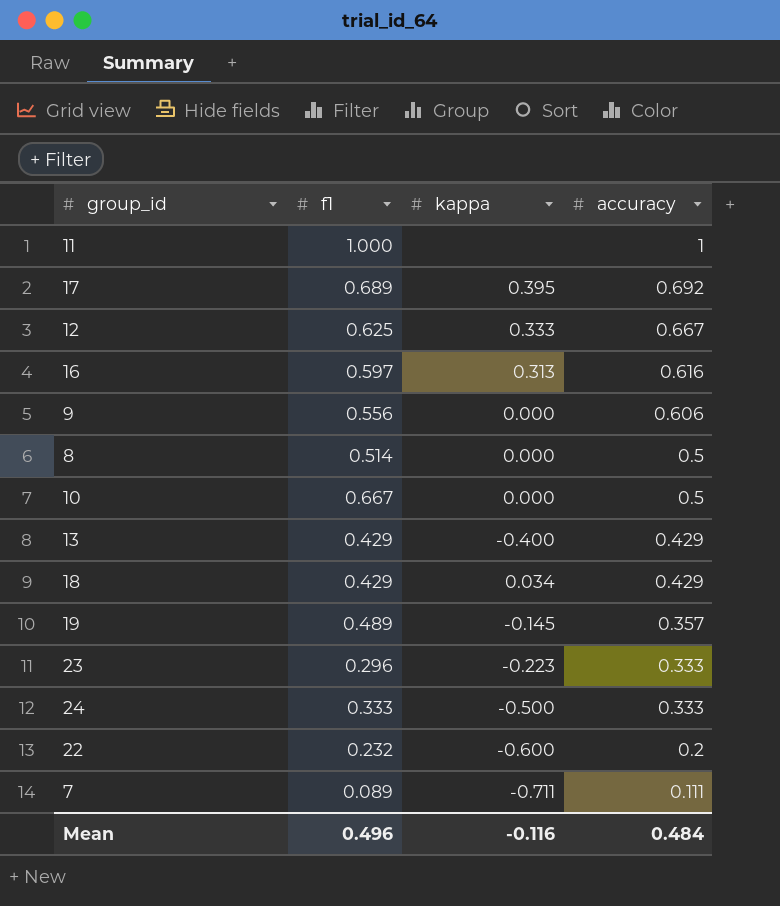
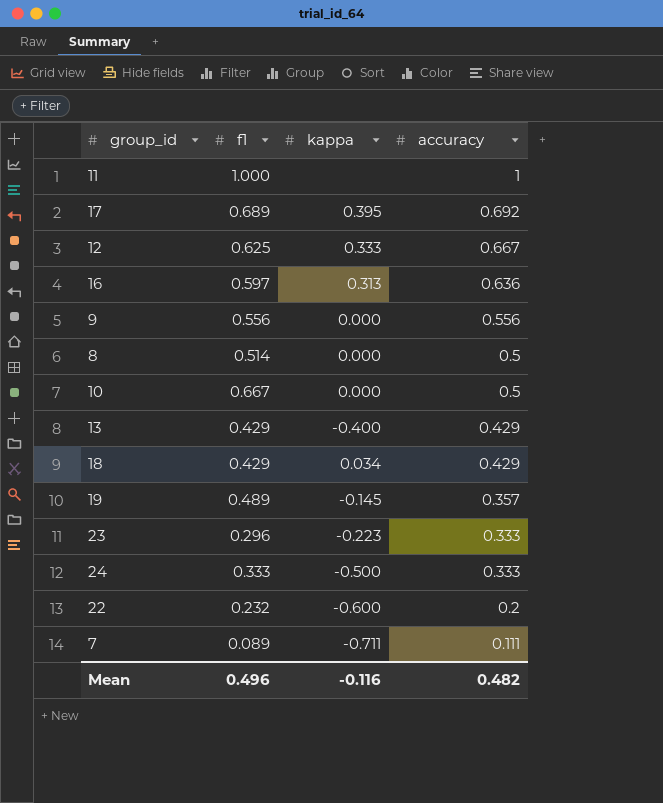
16 | accuracy: 0.616 -> 0.636
9 | accuracy: 0.606 -> 0.556
Mean | accuracy: 0.484 -> 0.482

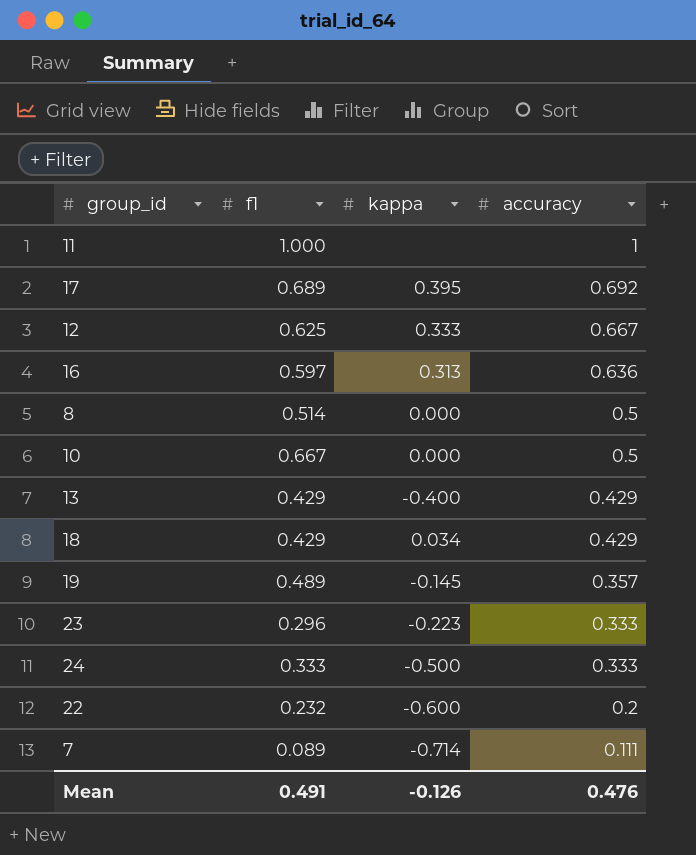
row 9: 0.556 | 0.000 | 0.556 -> none
7 | kappa: -0.711 -> -0.714
Mean | f1: 0.496 -> 0.491
Mean | kappa: -0.116 -> -0.126
Mean | accuracy: 0.482 -> 0.476

